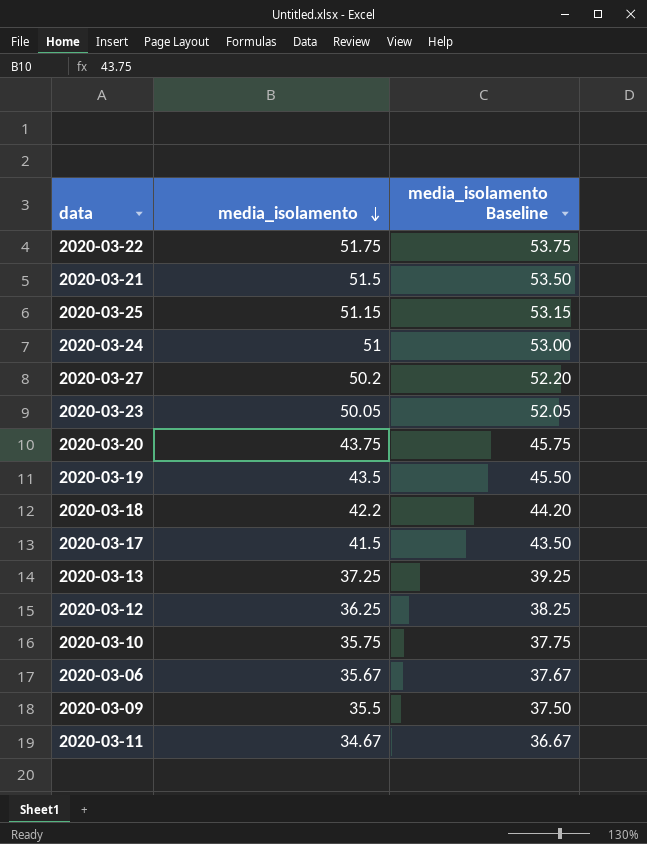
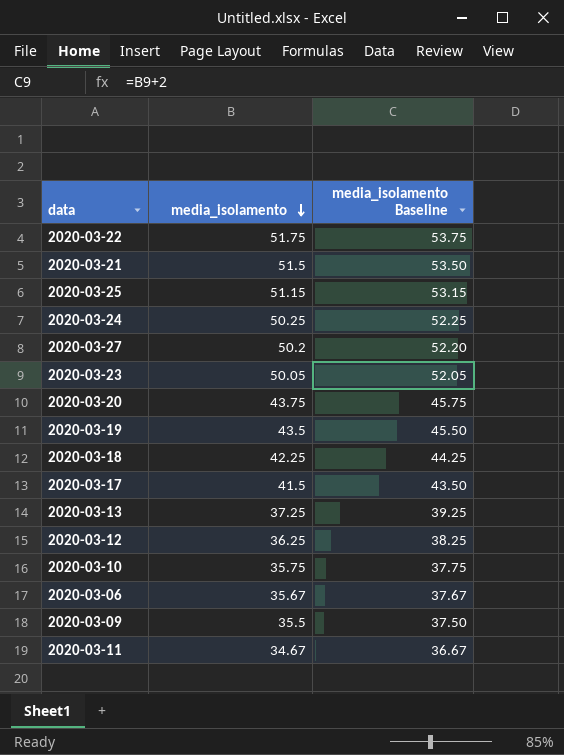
2020-03-24 | media_isolamento: 51 -> 50.25
2020-03-24 | media_isolamento Baseline: 53.00 -> 52.25
2020-03-18 | media_isolamento: 42.2 -> 42.25
2020-03-18 | media_isolamento Baseline: 44.20 -> 44.25

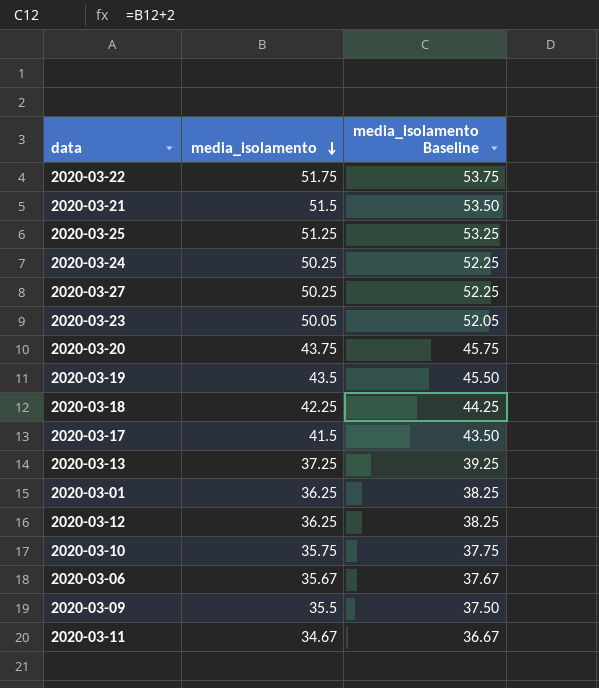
2020-03-25 | media_isolamento: 51.15 -> 51.25
2020-03-25 | media_isolamento Baseline: 53.15 -> 53.25
2020-03-27 | media_isolamento: 50.2 -> 50.25
2020-03-27 | media_isolamento Baseline: 52.20 -> 52.25
row 2020-03-01: none -> 36.25 | 38.25

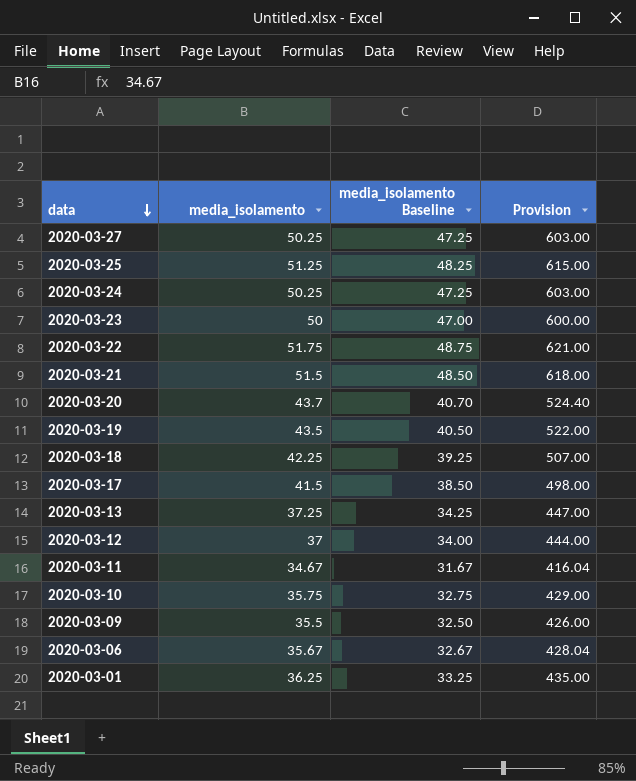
row order: media_isolamento descending -> data descending
column media_isolamento Baseline | formula: [media_isolamento] + 2 -> [media_isolamento] - 3
column Provision | formula: none -> [media_isolamento] * 12
2020-03-23 | media_isolamento: 50.05 -> 50
2020-03-20 | media_isolamento: 43.75 -> 43.7
2020-03-12 | media_isolamento: 36.25 -> 37

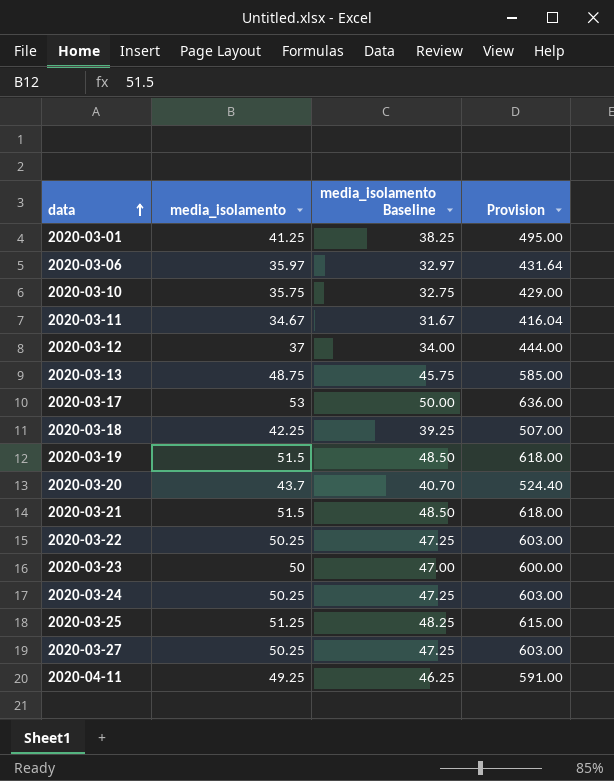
row order: data descending -> data ascending
row 2020-03-09: 35.5 | 32.50 | 426.00 -> none
2020-03-01 | media_isolamento: 36.25 -> 41.25
2020-03-01 | media_isolamento Baseline: 33.25 -> 38.25
2020-03-01 | Provision: 435.00 -> 495.00
2020-03-06 | media_isolamento: 35.67 -> 35.97
2020-03-06 | media_isolamento Baseline: 32.67 -> 32.97
2020-03-06 | Provision: 428.04 -> 431.64
2020-03-13 | media_isolamento: 37.25 -> 48.75
2020-03-13 | media_isolamento Baseline: 34.25 -> 45.75
2020-03-13 | Provision: 447.00 -> 585.00
2020-03-17 | media_isolamento: 41.5 -> 53
2020-03-17 | media_isolamento Baseline: 38.50 -> 50.00
2020-03-17 | Provision: 498.00 -> 636.00
2020-03-19 | media_isolamento: 43.5 -> 51.5
2020-03-19 | media_isolamento Baseline: 40.50 -> 48.50
2020-03-19 | Provision: 522.00 -> 618.00
2020-03-22 | media_isolamento: 51.75 -> 50.25
2020-03-22 | media_isolamento Baseline: 48.75 -> 47.25
2020-03-22 | Provision: 621.00 -> 603.00
row 2020-04-11: none -> 49.25 | 46.25 | 591.00

